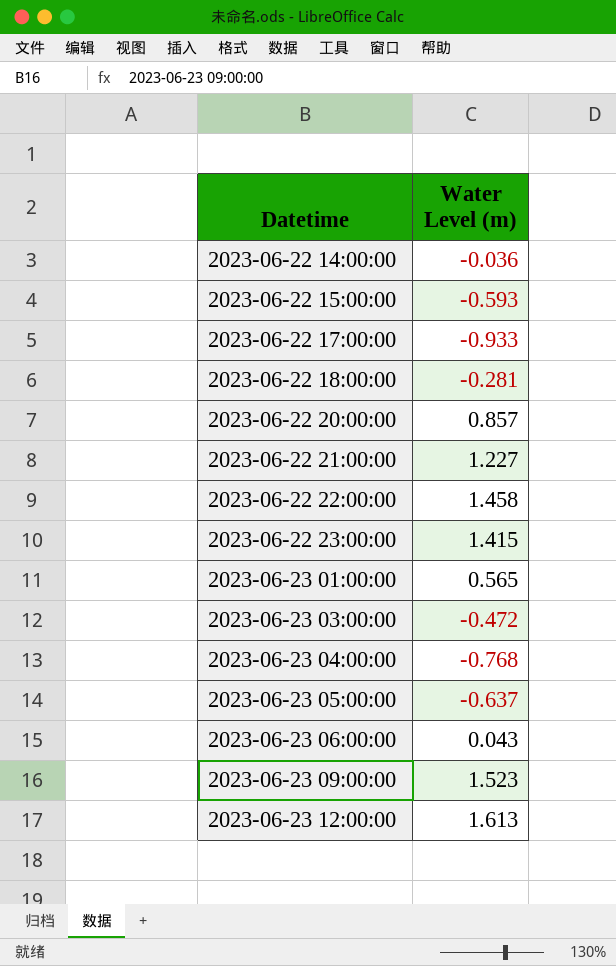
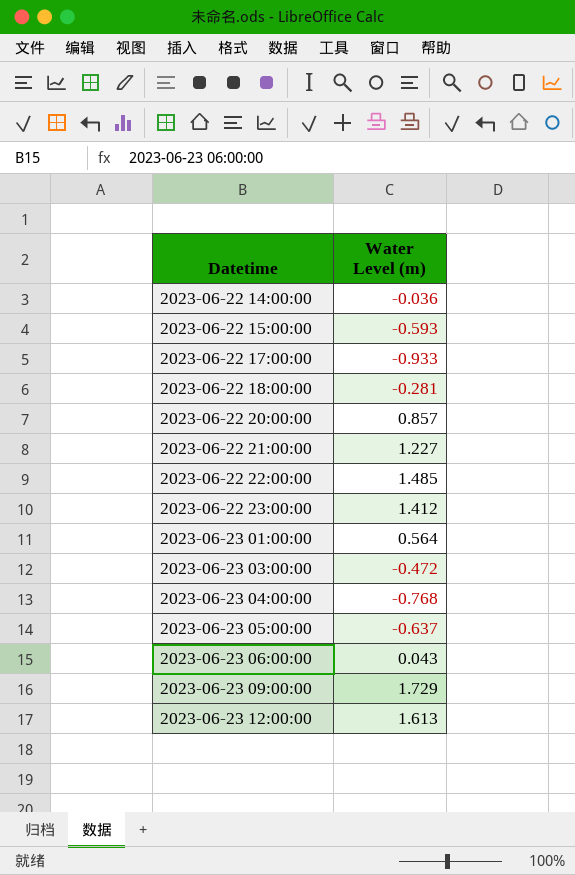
2023-06-22 22:00:00 | Water Level (m): 1.458 -> 1.485
2023-06-22 23:00:00 | Water Level (m): 1.415 -> 1.412
2023-06-23 01:00:00 | Water Level (m): 0.565 -> 0.564
2023-06-23 09:00:00 | Water Level (m): 1.523 -> 1.729

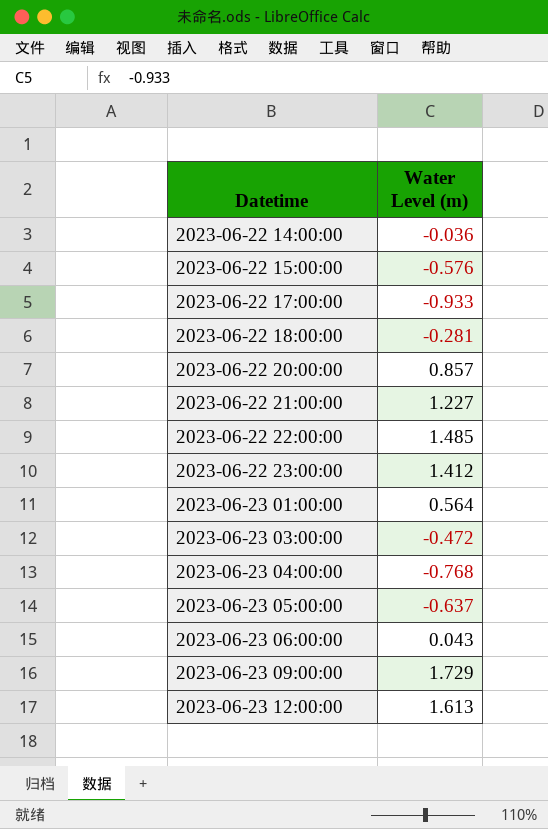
2023-06-22 15:00:00 | Water Level (m): -0.593 -> -0.576

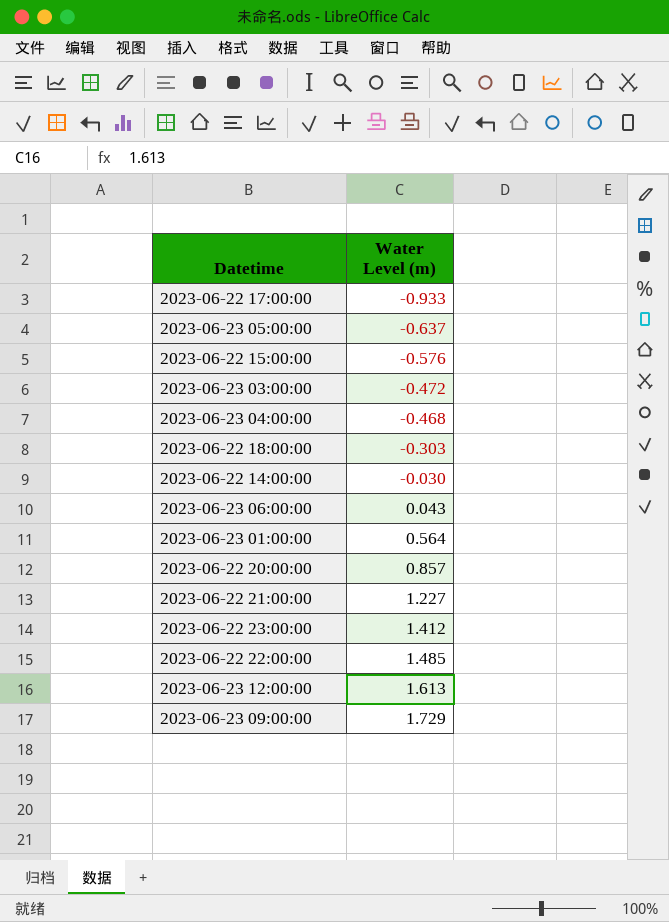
row order: Datetime ascending -> Water Level (m) ascending
2023-06-23 04:00:00 | Water Level (m): -0.768 -> -0.468
2023-06-22 18:00:00 | Water Level (m): -0.281 -> -0.303
2023-06-22 14:00:00 | Water Level (m): -0.036 -> -0.030

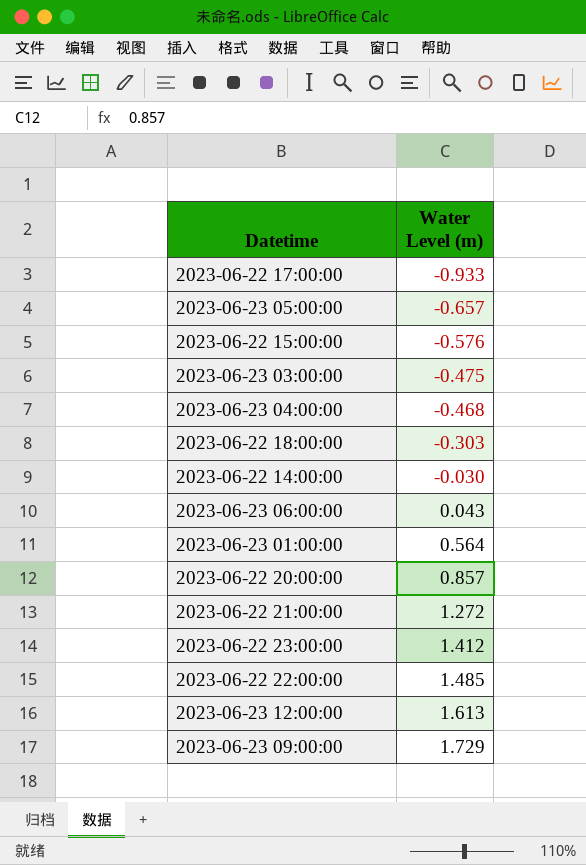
2023-06-23 05:00:00 | Water Level (m): -0.637 -> -0.657
2023-06-23 03:00:00 | Water Level (m): -0.472 -> -0.475
2023-06-22 21:00:00 | Water Level (m): 1.227 -> 1.272

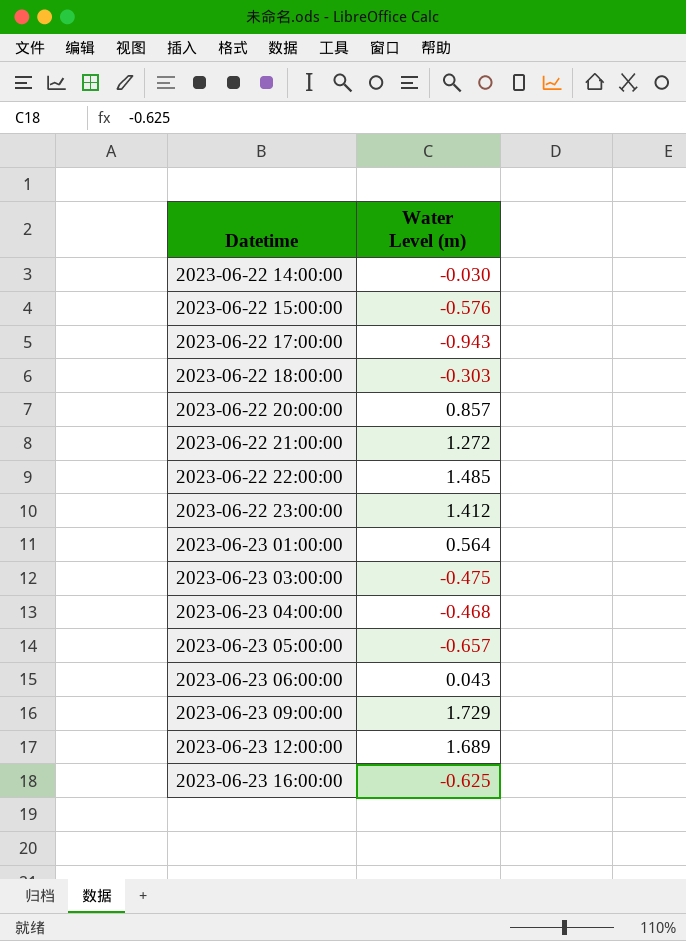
row order: Water Level (m) ascending -> Datetime ascending
2023-06-22 17:00:00 | Water Level (m): -0.933 -> -0.943
2023-06-23 12:00:00 | Water Level (m): 1.613 -> 1.689
row 2023-06-23 16:00:00: none -> -0.625

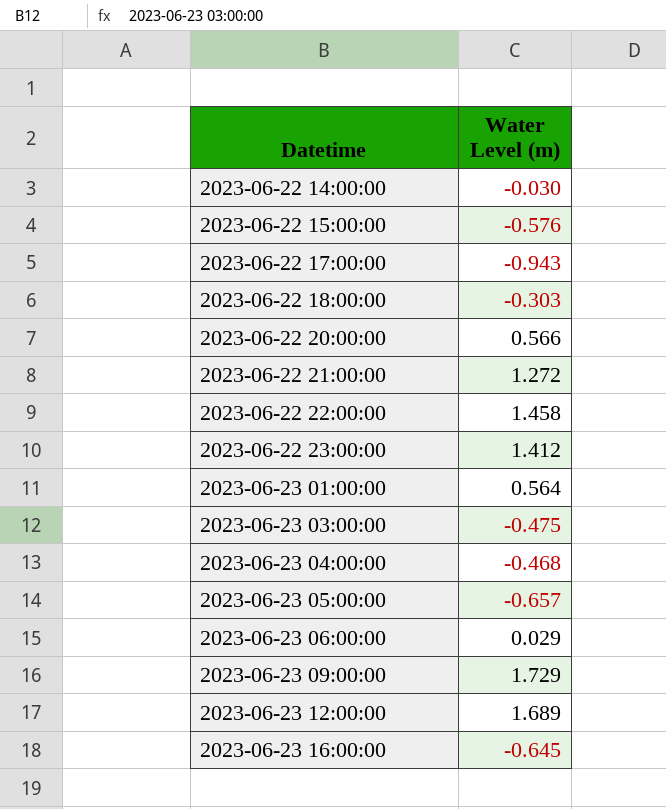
2023-06-22 20:00:00 | Water Level (m): 0.857 -> 0.566
2023-06-22 22:00:00 | Water Level (m): 1.485 -> 1.458
2023-06-23 06:00:00 | Water Level (m): 0.043 -> 0.029
2023-06-23 16:00:00 | Water Level (m): -0.625 -> -0.645

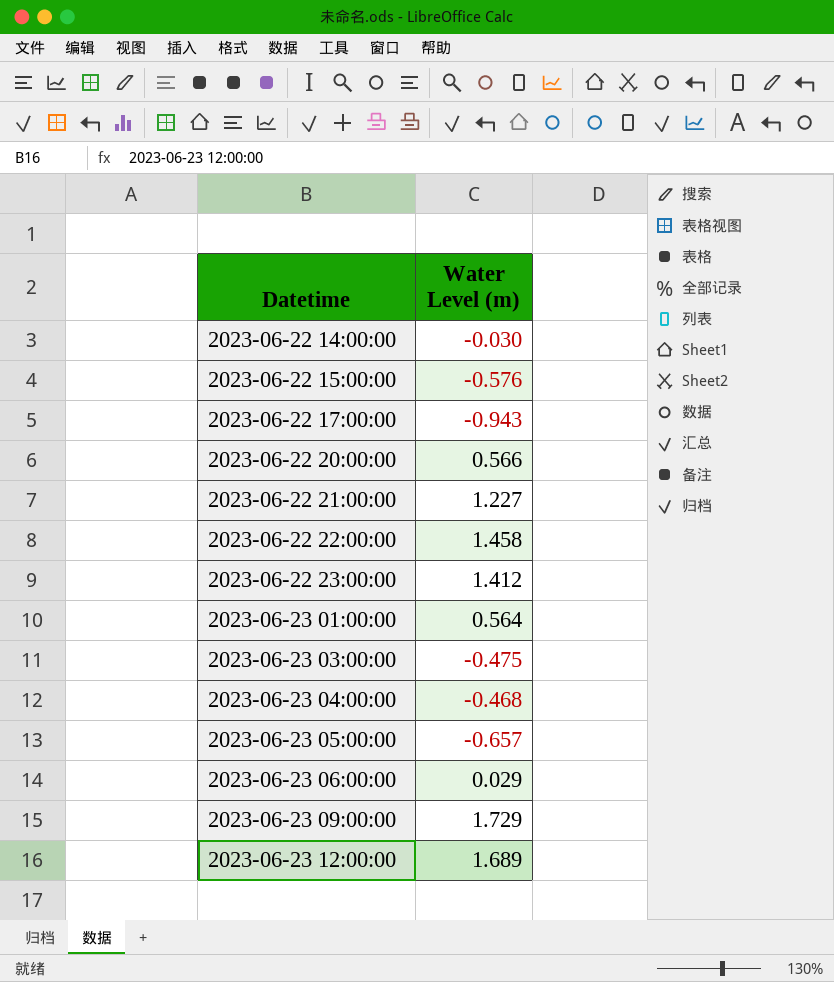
row 2023-06-22 18:00:00: -0.303 -> none
row 2023-06-23 16:00:00: -0.645 -> none
2023-06-22 21:00:00 | Water Level (m): 1.272 -> 1.227

